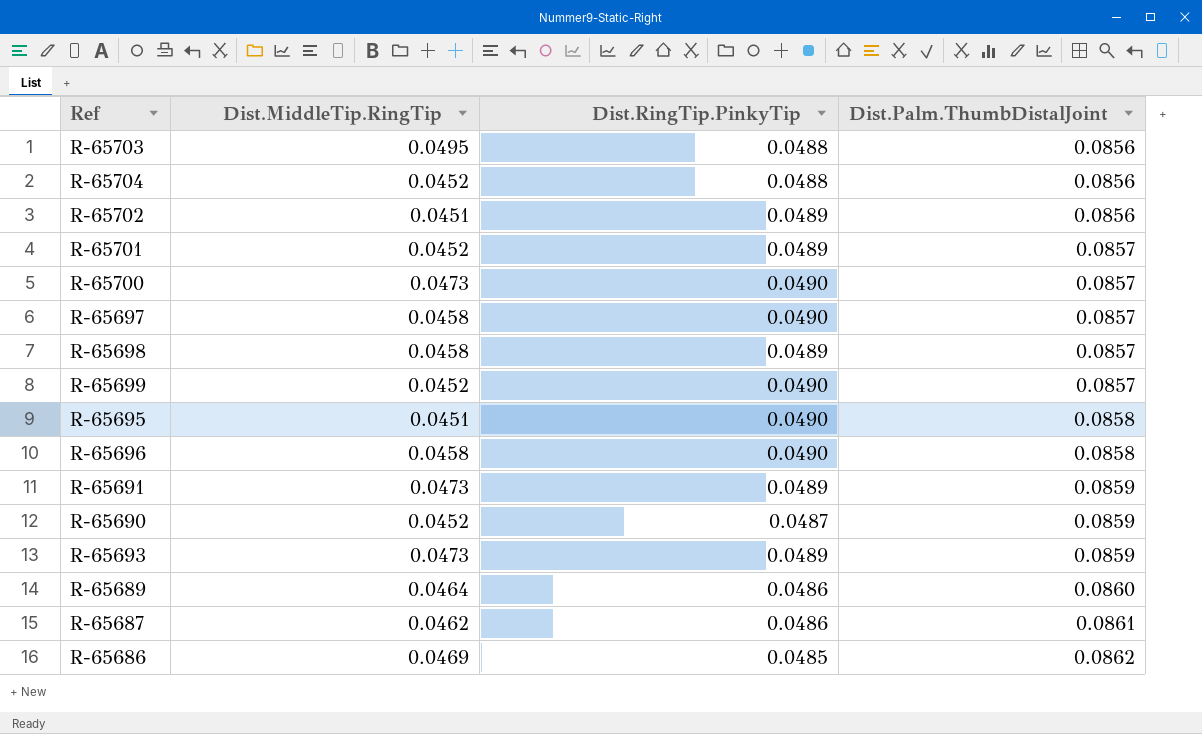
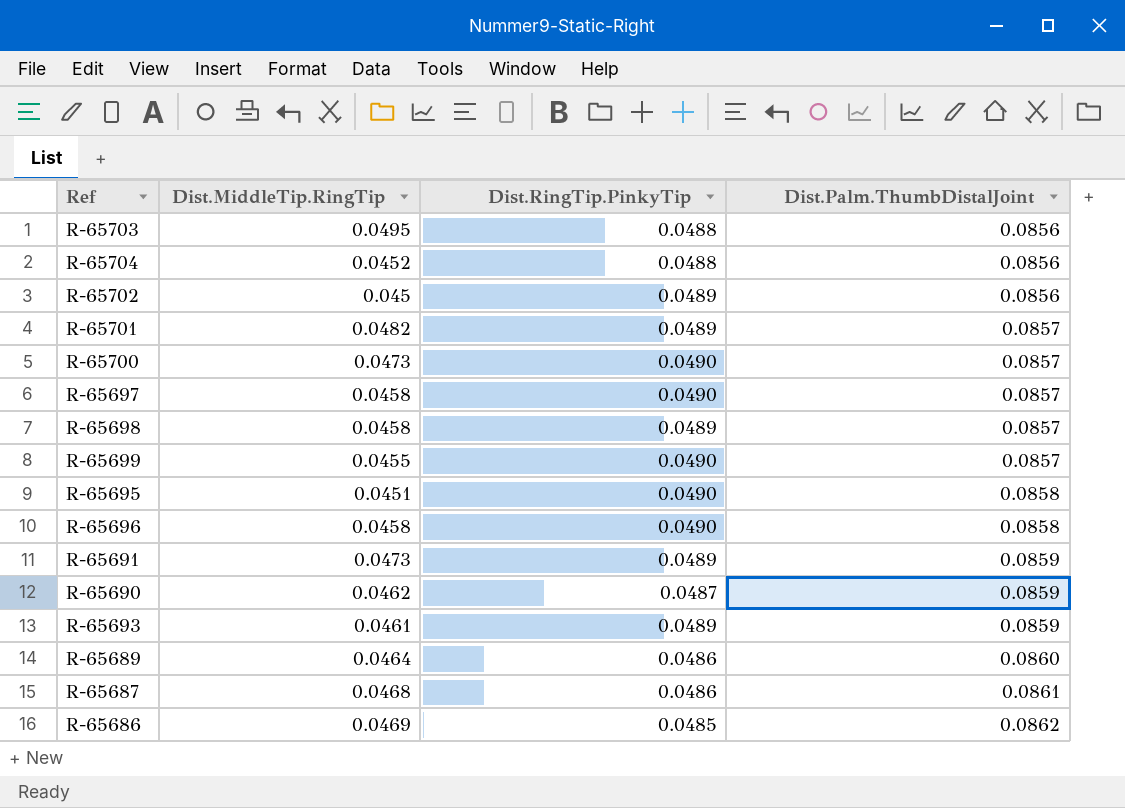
R-65702 | Dist.MiddleTip.RingTip: 0.0451 -> 0.045
R-65701 | Dist.MiddleTip.RingTip: 0.0452 -> 0.0482
R-65699 | Dist.MiddleTip.RingTip: 0.0452 -> 0.0455
R-65690 | Dist.MiddleTip.RingTip: 0.0452 -> 0.0462
R-65693 | Dist.MiddleTip.RingTip: 0.0473 -> 0.0461
R-65687 | Dist.MiddleTip.RingTip: 0.0462 -> 0.0468

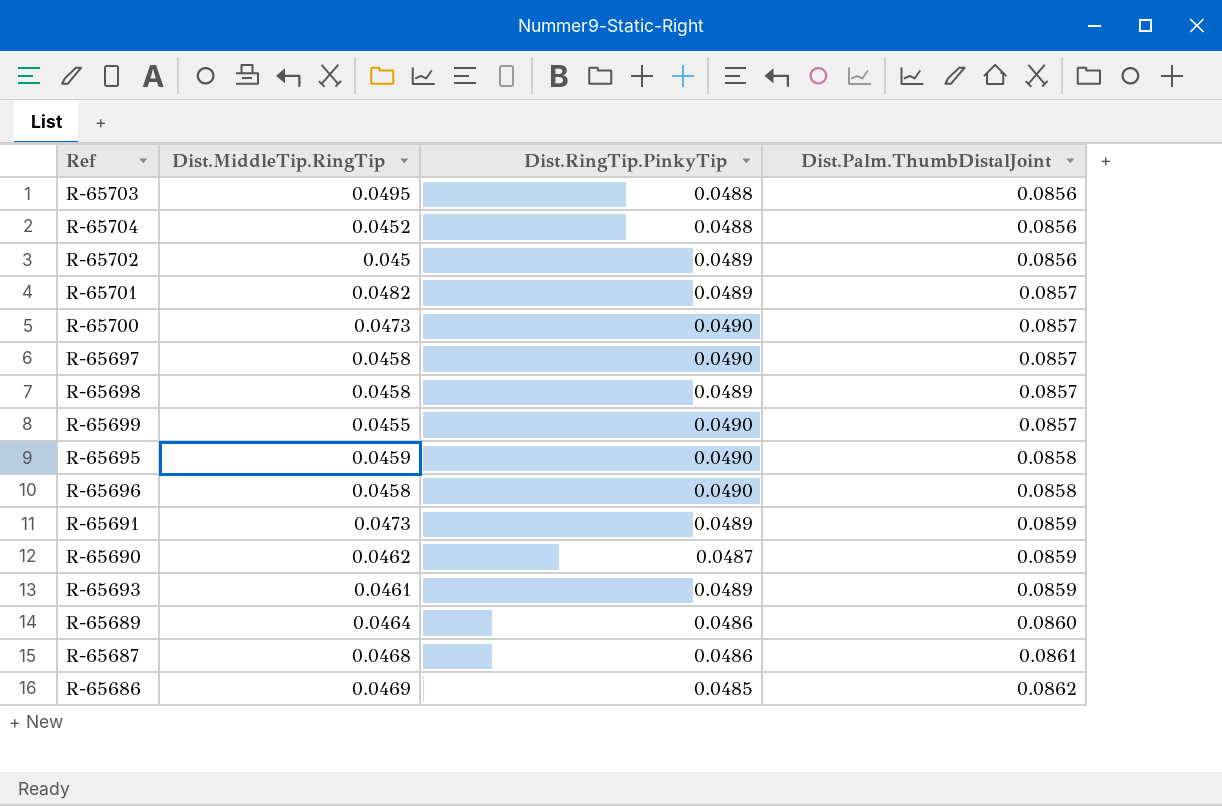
R-65695 | Dist.MiddleTip.RingTip: 0.0451 -> 0.0459

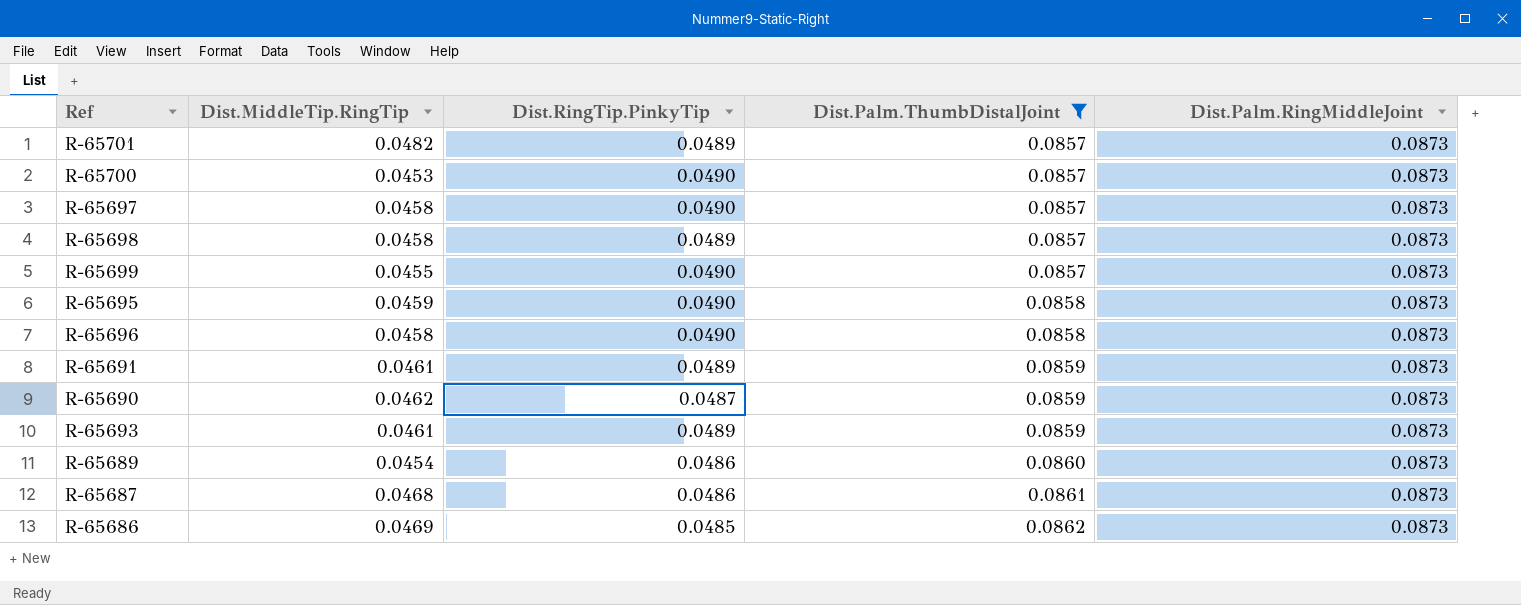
filter: none -> Dist.Palm.ThumbDistalJoint != 0.0856
column Dist.Palm.RingMiddleJoint | position: none -> 5
R-65700 | Dist.MiddleTip.RingTip: 0.0473 -> 0.0453
R-65691 | Dist.MiddleTip.RingTip: 0.0473 -> 0.0461
R-65689 | Dist.MiddleTip.RingTip: 0.0464 -> 0.0454

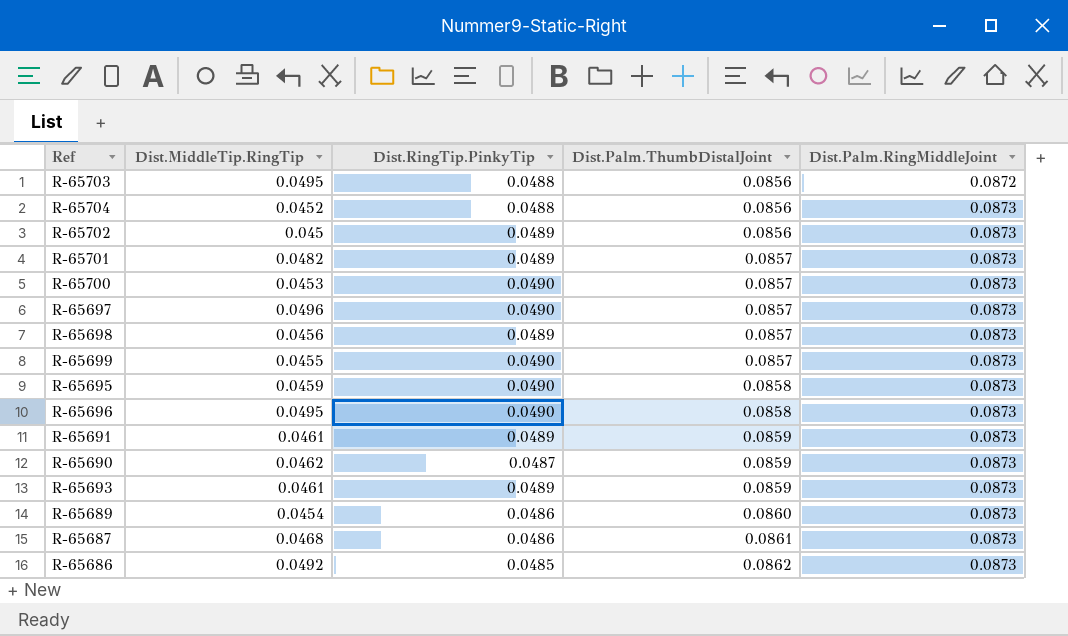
filter: Dist.Palm.ThumbDistalJoint != 0.0856 -> none
R-65697 | Dist.MiddleTip.RingTip: 0.0458 -> 0.0496
R-65698 | Dist.MiddleTip.RingTip: 0.0458 -> 0.0456
R-65696 | Dist.MiddleTip.RingTip: 0.0458 -> 0.0495
R-65686 | Dist.MiddleTip.RingTip: 0.0469 -> 0.0492

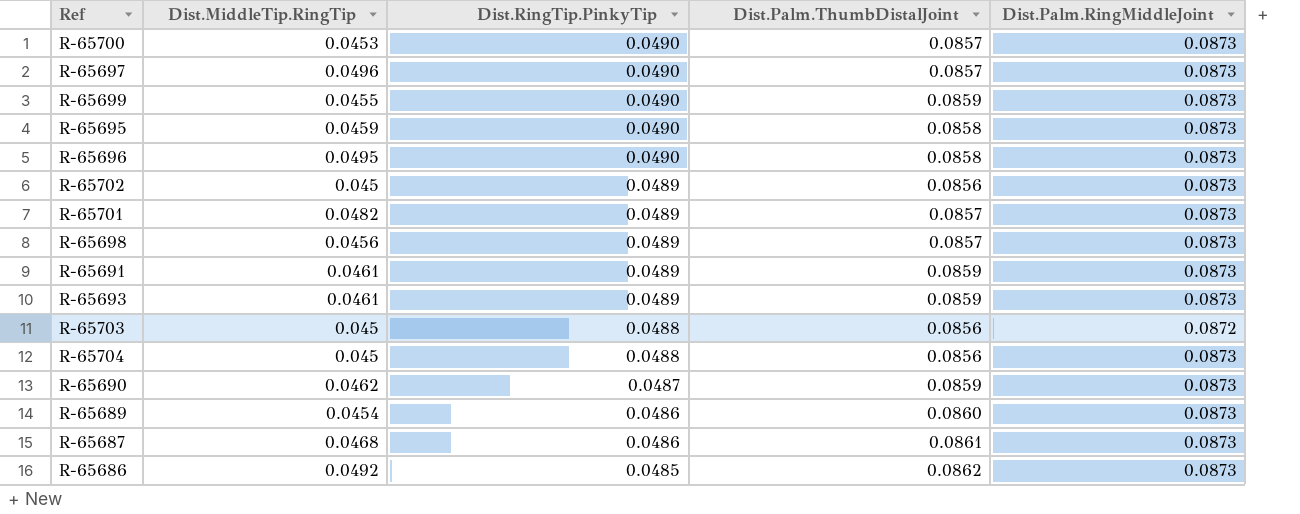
row order: Dist.Palm.ThumbDistalJoint ascending -> Dist.RingTip.PinkyTip descending
R-65699 | Dist.Palm.ThumbDistalJoint: 0.0857 -> 0.0859
R-65703 | Dist.MiddleTip.RingTip: 0.0495 -> 0.045
R-65704 | Dist.MiddleTip.RingTip: 0.0452 -> 0.045

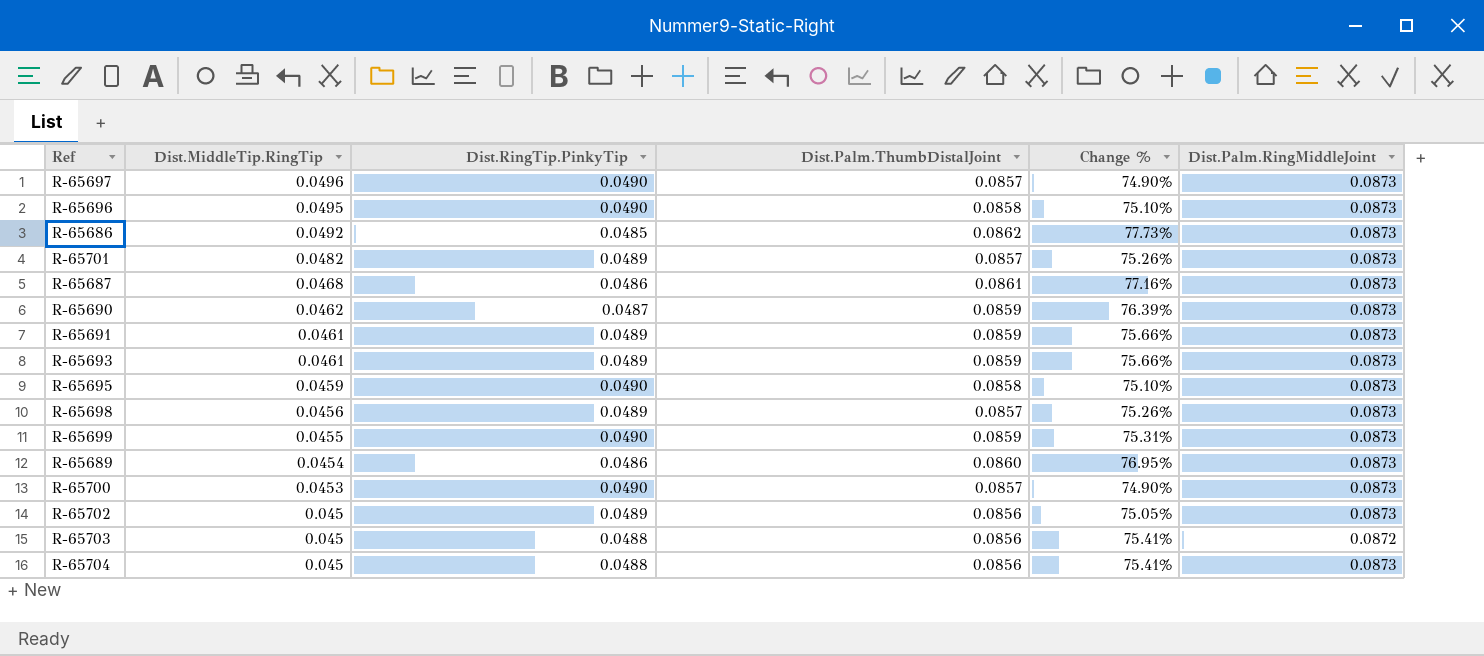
row order: Dist.RingTip.PinkyTip descending -> Dist.MiddleTip.RingTip descending
column Change % | formula: none -> ([Dist.Palm.ThumbDistalJoint] - [Dist.RingTip.PinkyTip]) / [Dist.RingTip.PinkyTip]

